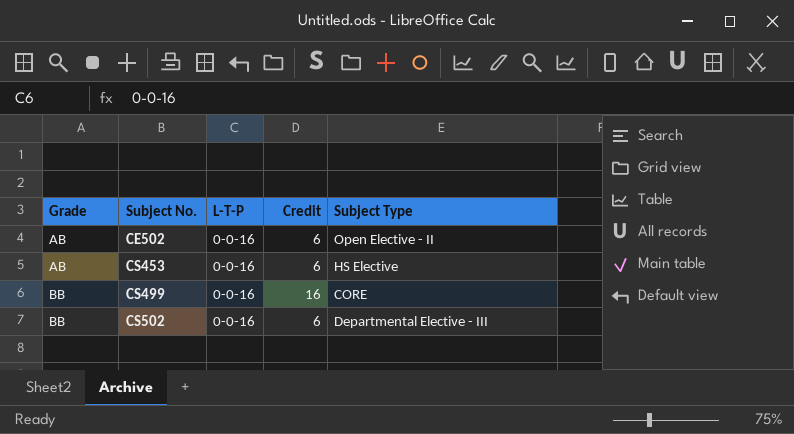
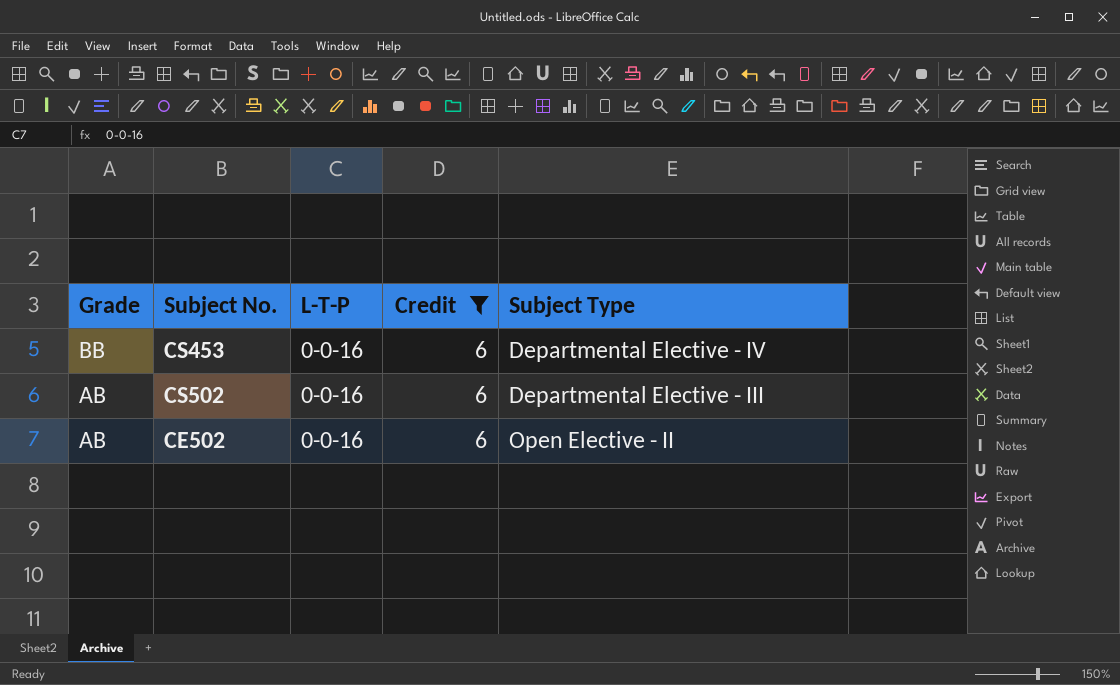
filter: none -> Credit = 6
row order: Grade ascending -> Grade descending
CS453 | Grade: AB -> BB
CS453 | Subject Type: HS Elective -> Departmental Elective - IV
CS502 | Grade: BB -> AB

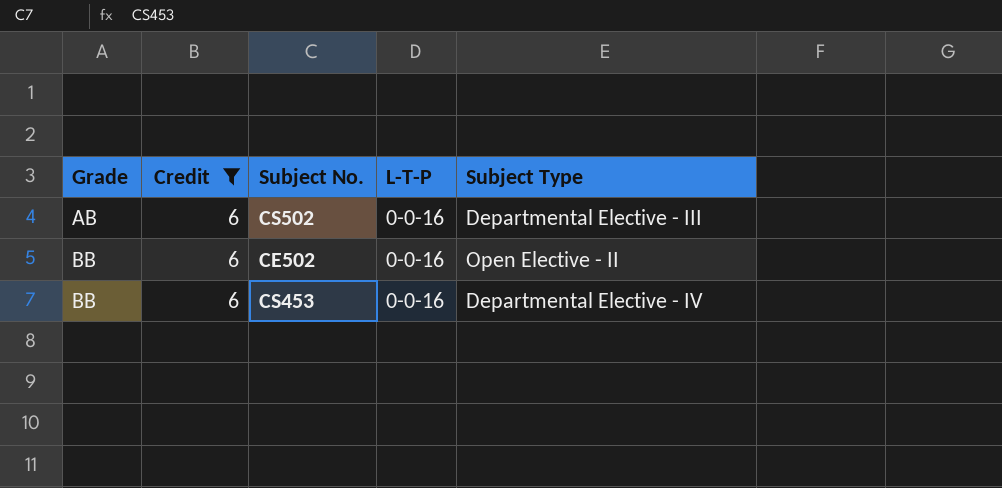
row order: Grade descending -> Grade ascending
column Credit | position: 4 -> 2
CE502 | Grade: AB -> BB

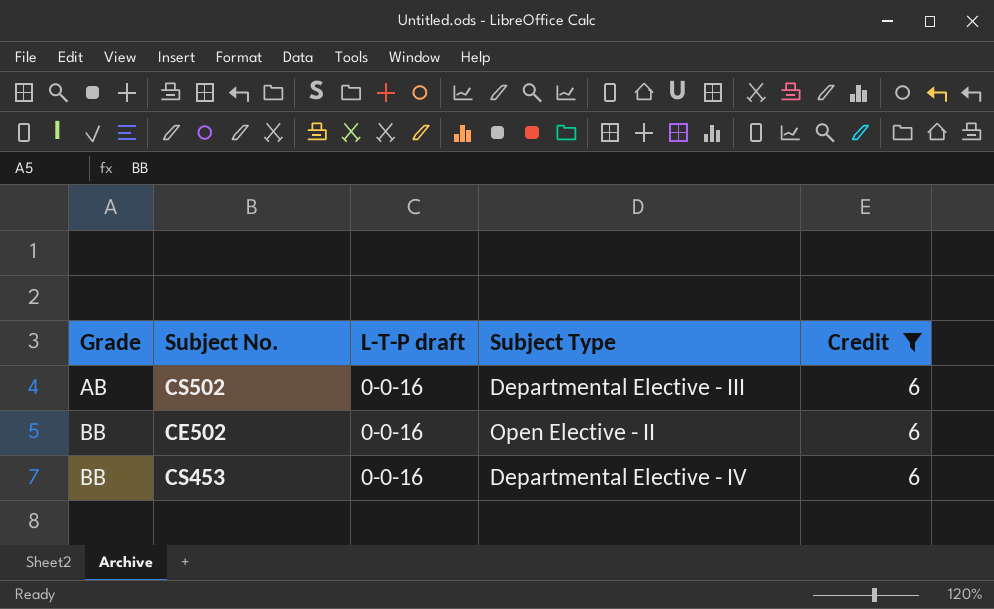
column name: L-T-P -> L-T-P draft
column Credit | position: 2 -> 5

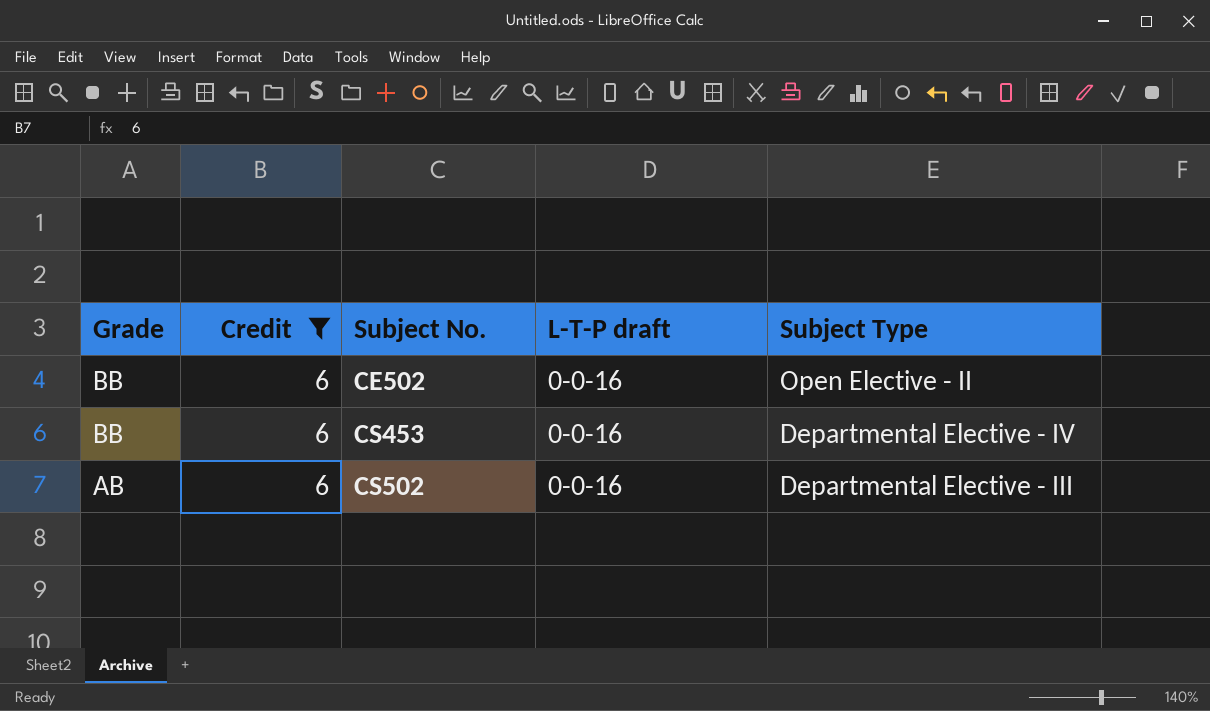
row order: Grade ascending -> Grade descending
column Credit | position: 5 -> 2

